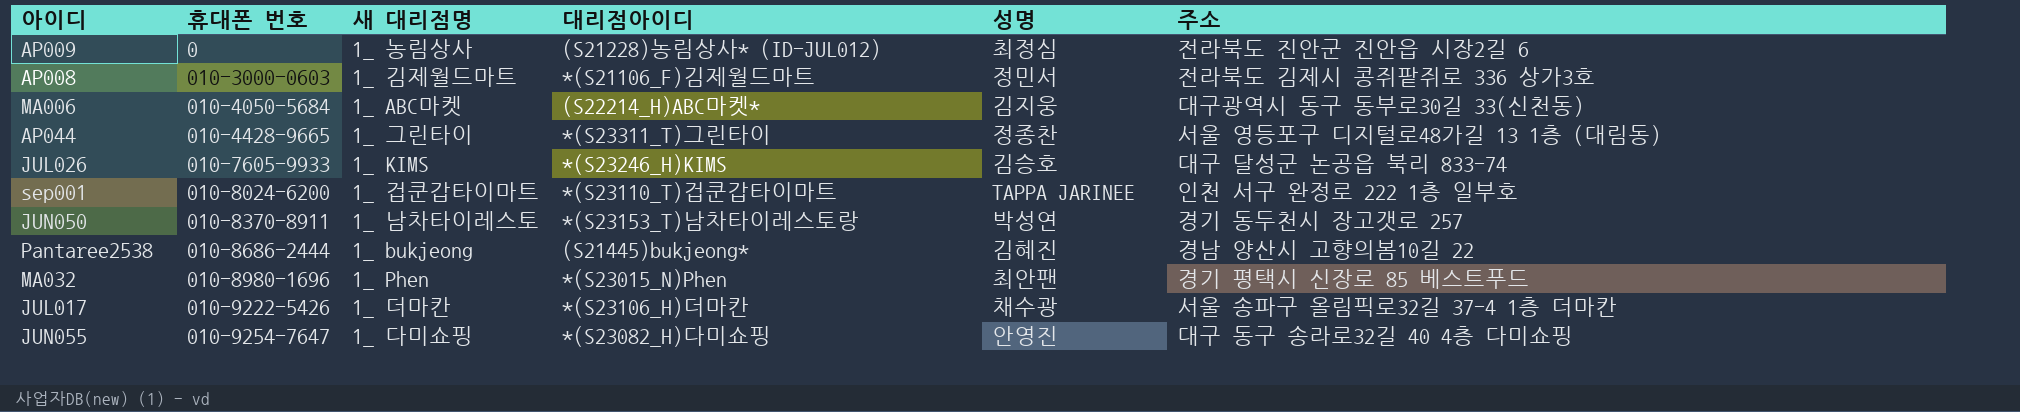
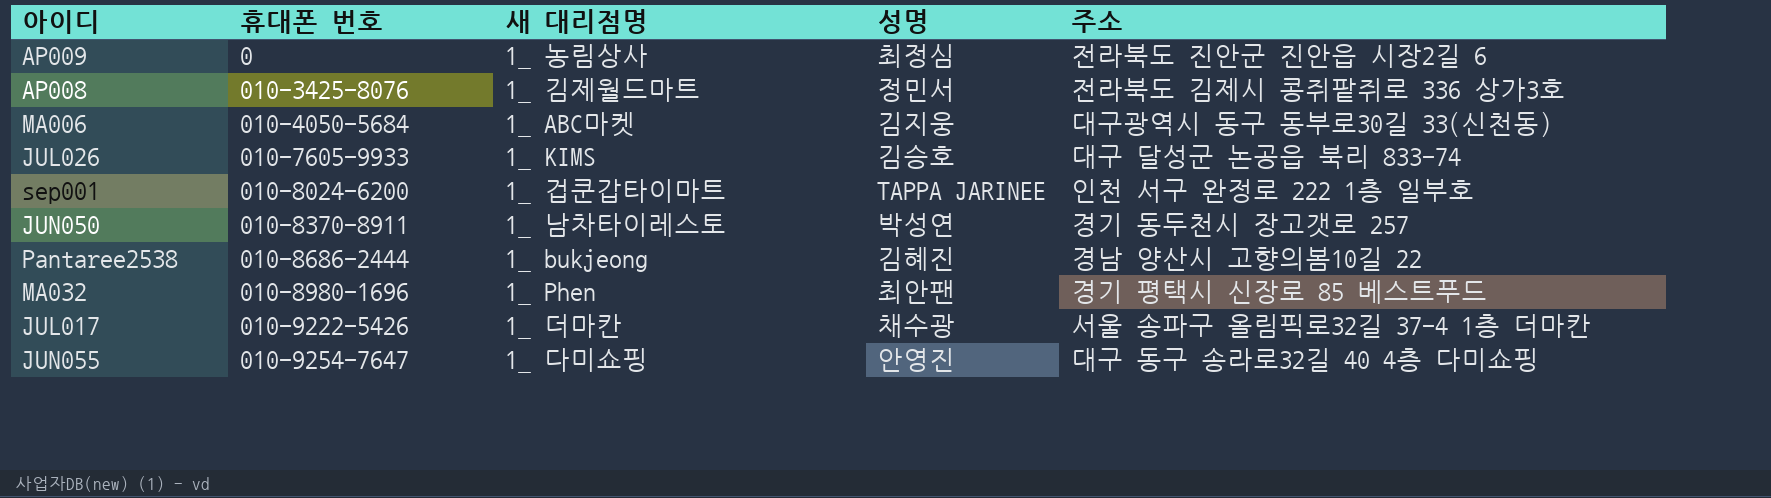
column 대리점아이디 | position: 4 -> none
row AP044: 010-4428-9665 | 1_ 그린타이 | *(S23311_T)그린타이 | 정종찬 | 서울 영등포구 디지털로48가길 13 1층 (대림동) -> none
AP008 | 휴대폰 번호: 010-3000-0603 -> 010-3425-8076

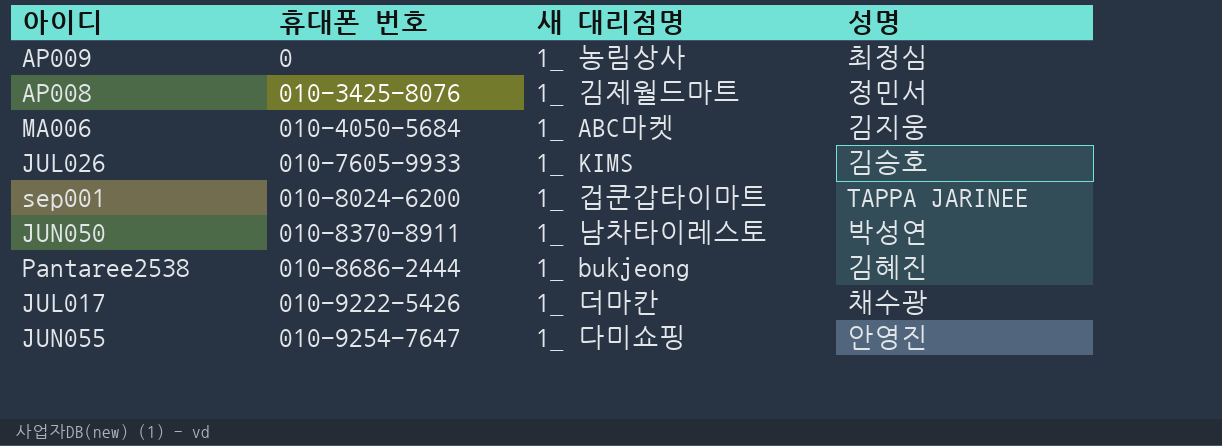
column 주소 | position: 5 -> none
row MA032: 010-8980-1696 | 1_ Phen | 최안팬 | 경기 평택시 신장로 85 베스트푸드 -> none

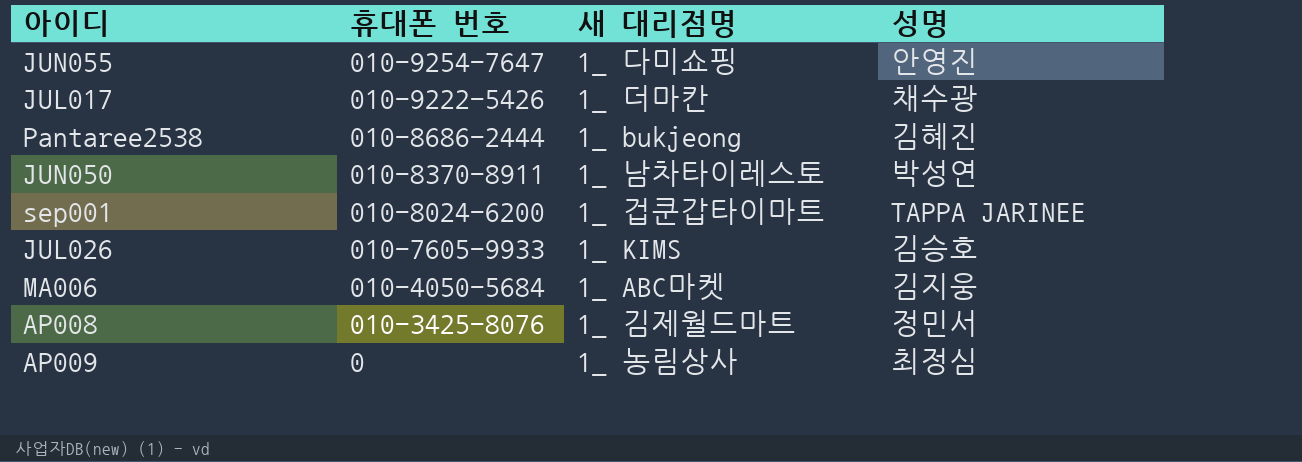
row order: 휴대폰 번호 ascending -> 휴대폰 번호 descending

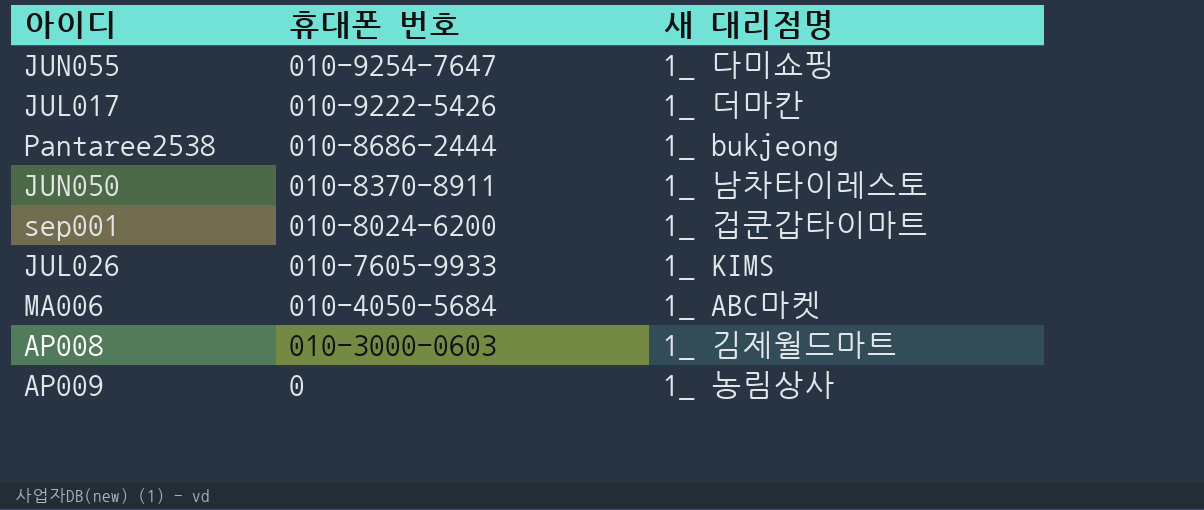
column 성명 | position: 4 -> none
AP008 | 휴대폰 번호: 010-3425-8076 -> 010-3000-0603

